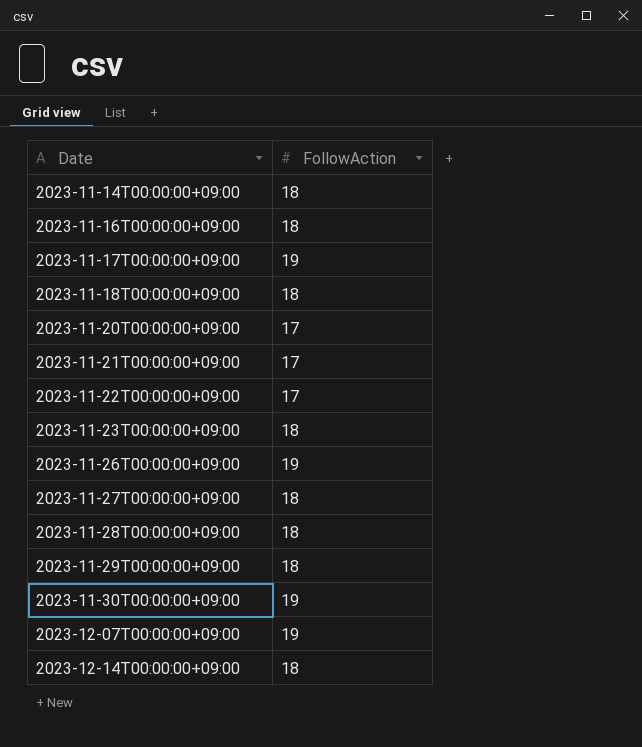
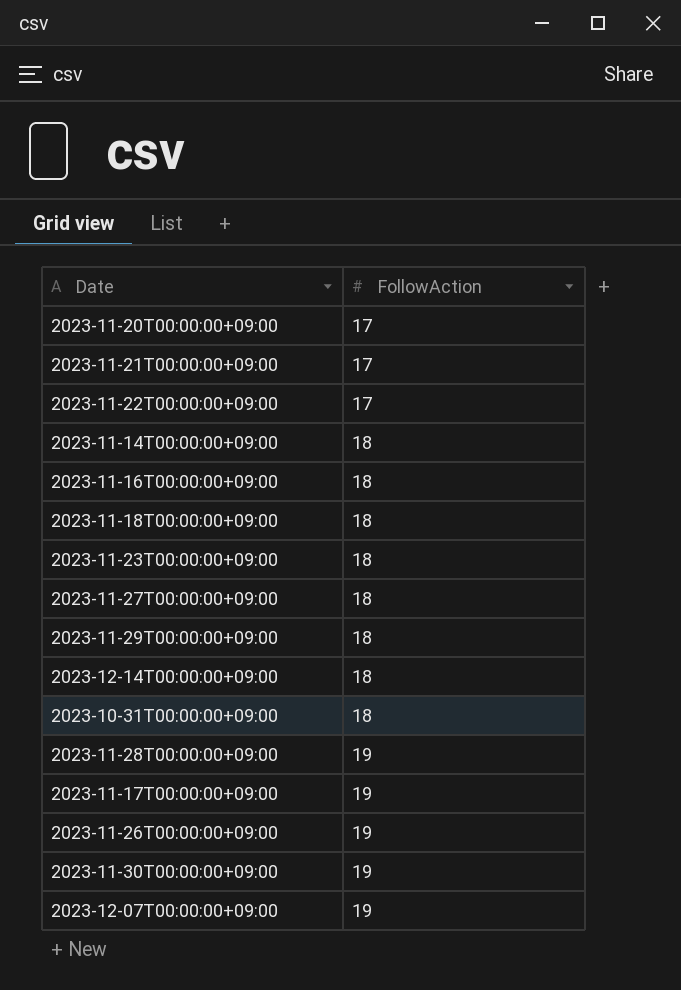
row order: Date ascending -> FollowAction ascending
row 2023-10-31T00:00:00+09:00: none -> 18
2023-11-28T00:00:00+09:00 | FollowAction: 18 -> 19

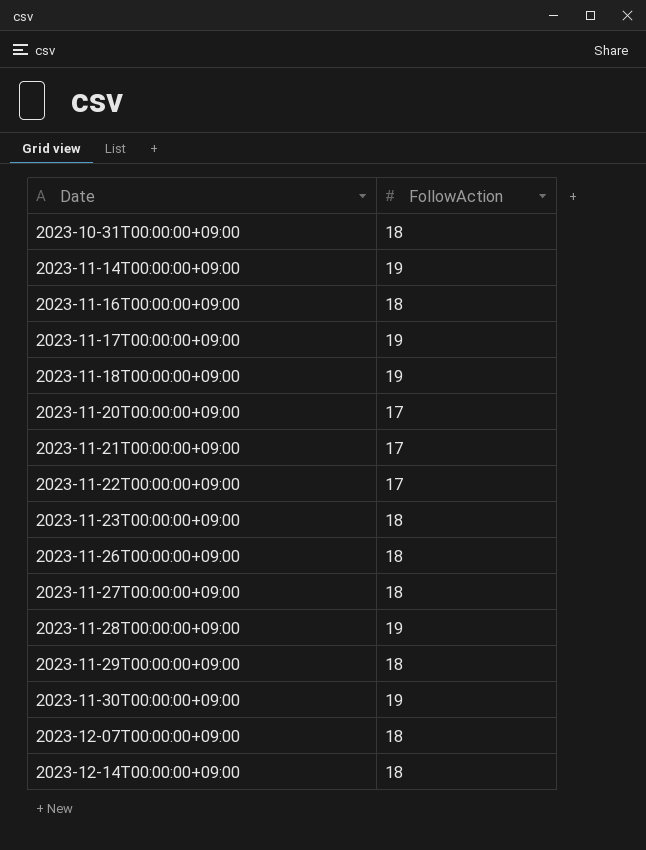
row order: FollowAction ascending -> Date ascending
2023-11-14T00:00:00+09:00 | FollowAction: 18 -> 19
2023-11-18T00:00:00+09:00 | FollowAction: 18 -> 19
2023-11-26T00:00:00+09:00 | FollowAction: 19 -> 18
2023-12-07T00:00:00+09:00 | FollowAction: 19 -> 18

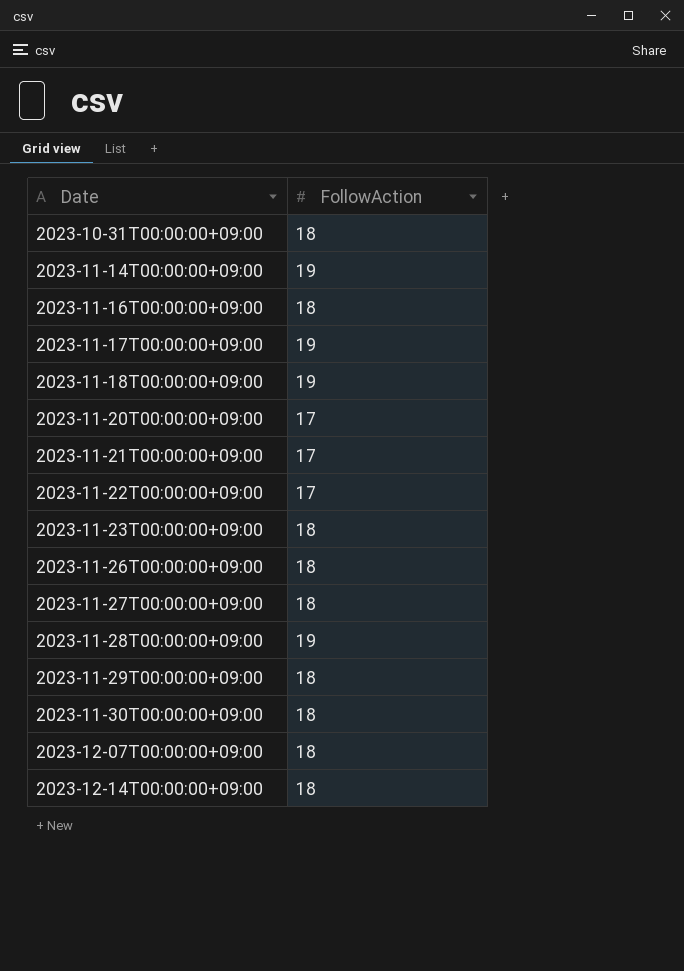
2023-11-30T00:00:00+09:00 | FollowAction: 19 -> 18

